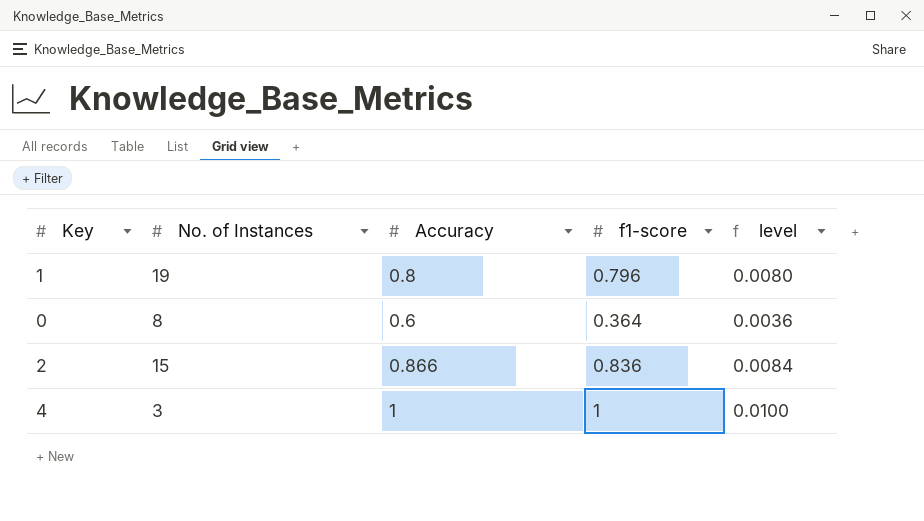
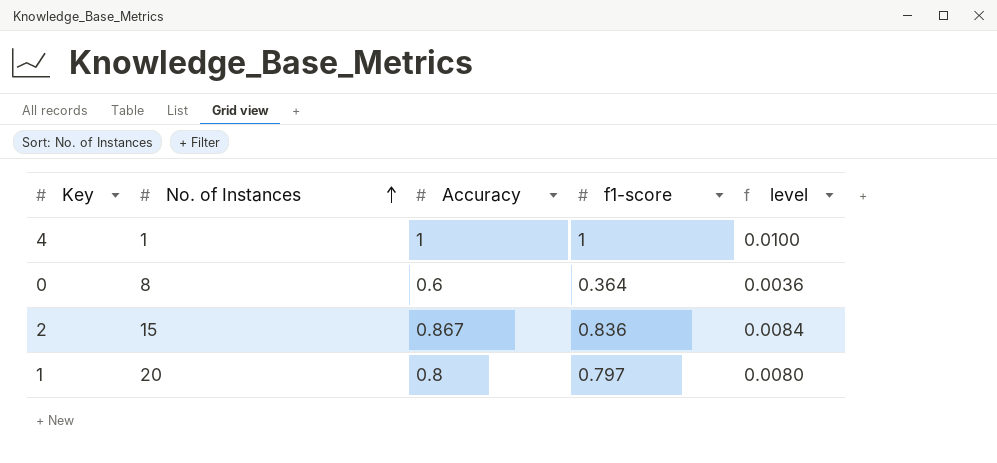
row order: none -> No. of Instances ascending
4 | No. of Instances: 3 -> 1
2 | Accuracy: 0.866 -> 0.867
1 | No. of Instances: 19 -> 20
1 | f1-score: 0.796 -> 0.797

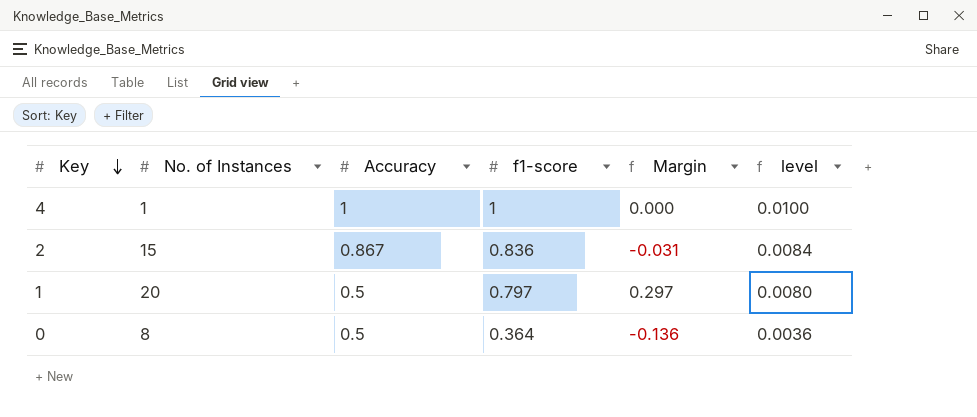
row order: No. of Instances ascending -> Key descending
column Margin | formula: none -> [f1-score] - [Accuracy]
1 | Accuracy: 0.8 -> 0.5
0 | Accuracy: 0.6 -> 0.5

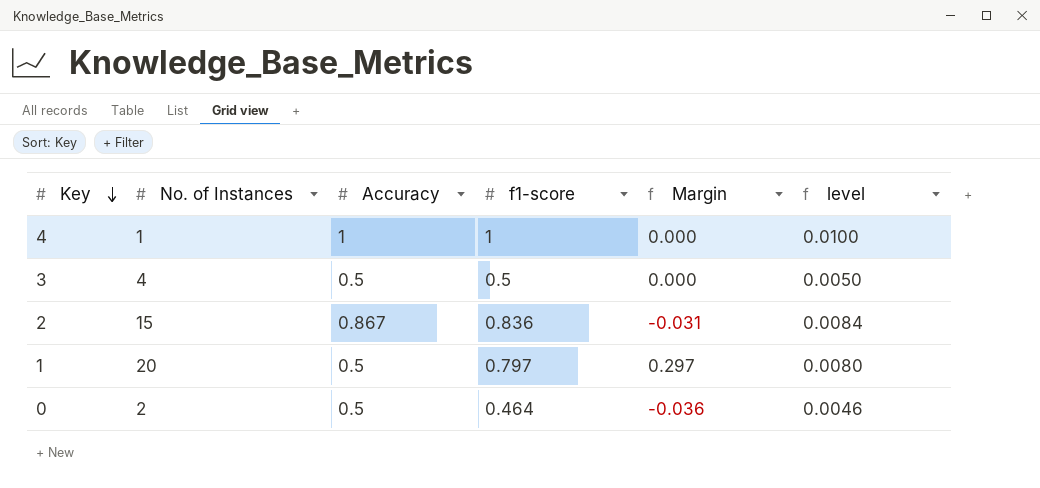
row 3: none -> 4 | 0.5 | 0.5 | 0.000 | 0.0050
0 | No. of Instances: 8 -> 2
0 | f1-score: 0.364 -> 0.464
0 | Margin: -0.136 -> -0.036
0 | level: 0.0036 -> 0.0046

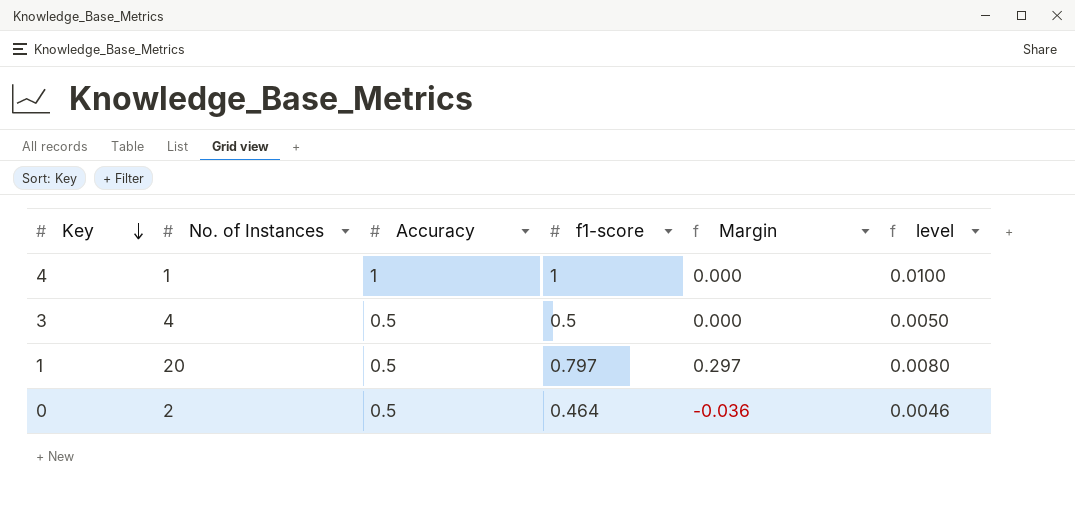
row 2: 15 | 0.867 | 0.836 | -0.031 | 0.0084 -> none

